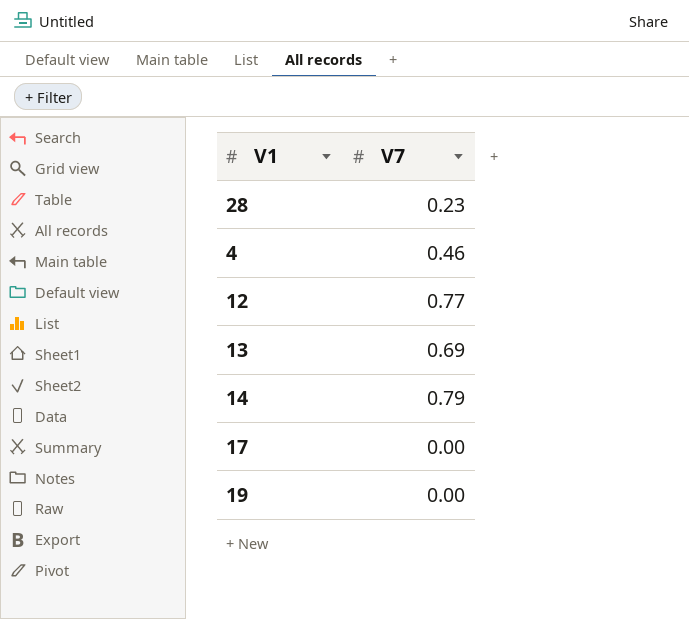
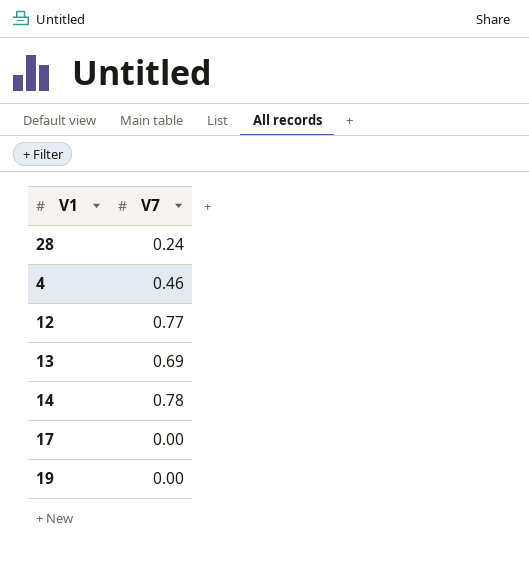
28 | V7: 0.23 -> 0.24
14 | V7: 0.79 -> 0.78

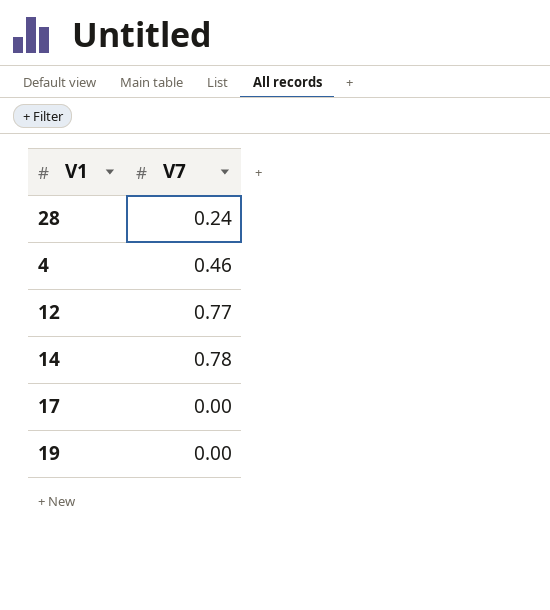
row 13: 0.69 -> none

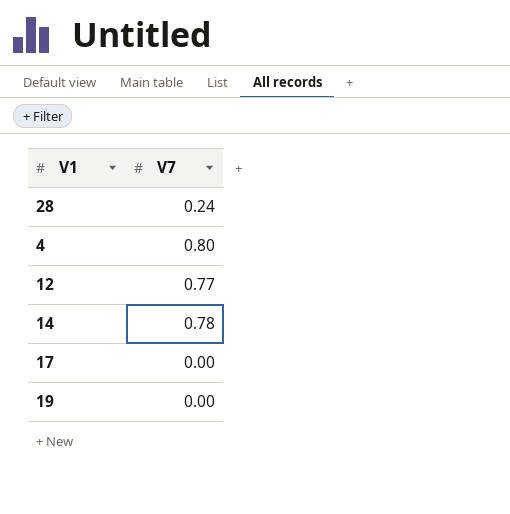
4 | V7: 0.46 -> 0.80

